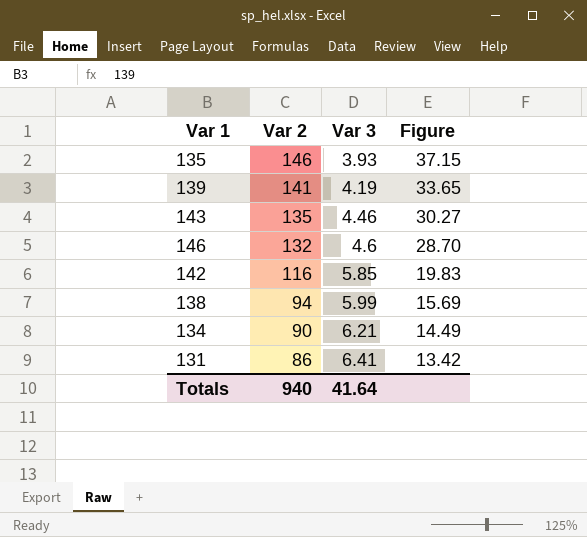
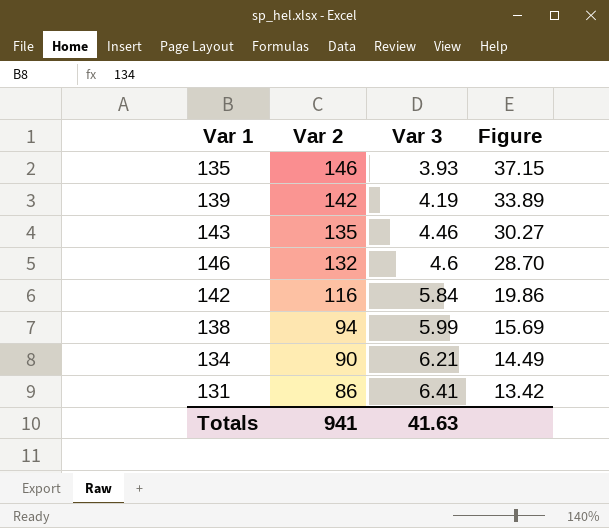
139 | Var 2: 141 -> 142
139 | Figure: 33.65 -> 33.89
142 | Var 3: 5.85 -> 5.84
142 | Figure: 19.83 -> 19.86
Totals | Var 2: 940 -> 941
Totals | Var 3: 41.64 -> 41.63

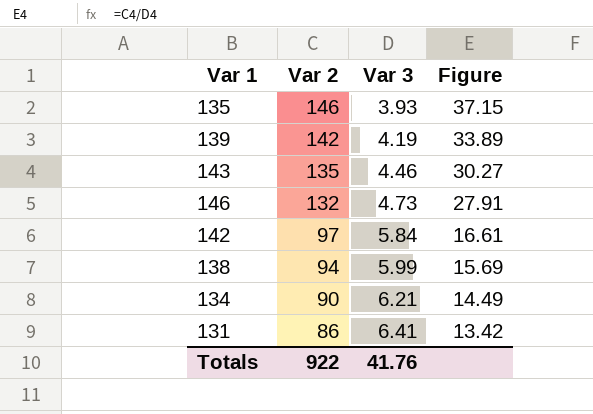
146 | Var 3: 4.6 -> 4.73
146 | Figure: 28.70 -> 27.91
142 | Var 2: 116 -> 97
142 | Figure: 19.86 -> 16.61
Totals | Var 2: 941 -> 922
Totals | Var 3: 41.63 -> 41.76

